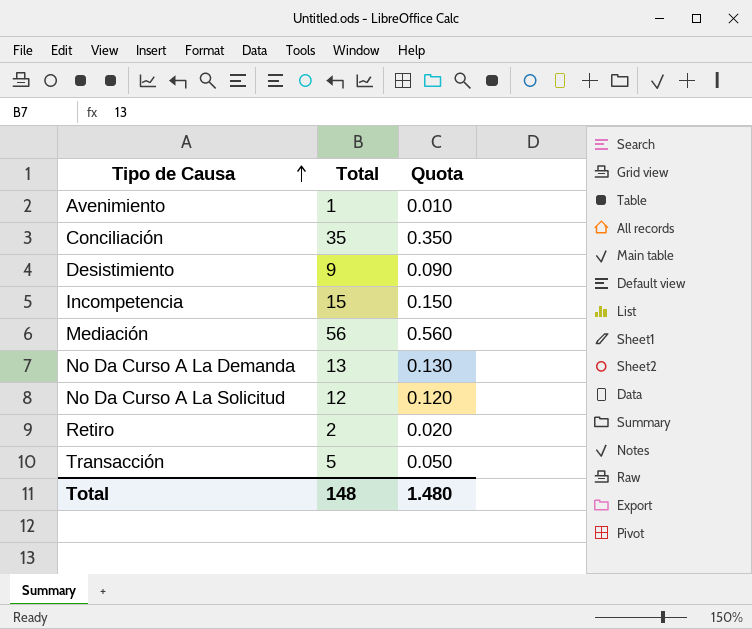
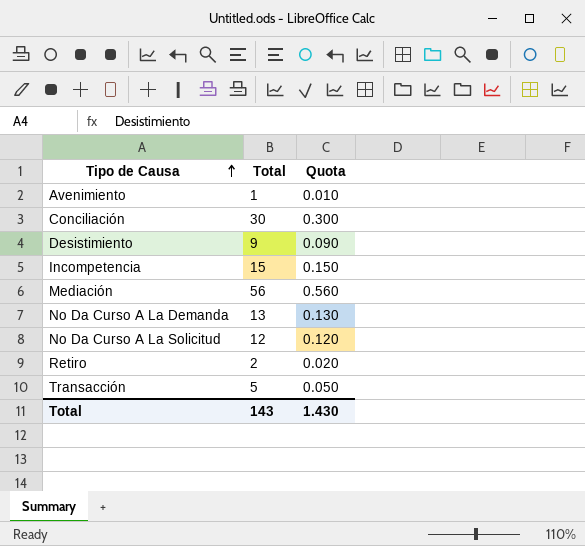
Conciliación | Total: 35 -> 30
Conciliación | Quota: 0.350 -> 0.300
Total | Total: 148 -> 143
Total | Quota: 1.480 -> 1.430

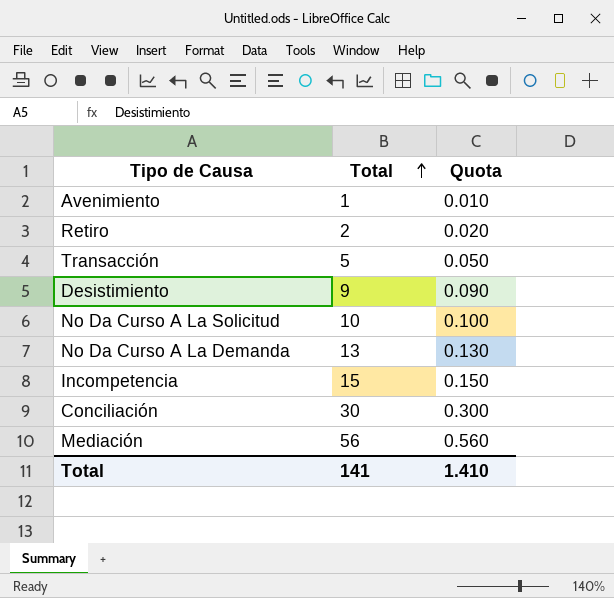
row order: Tipo de Causa ascending -> Total ascending
No Da Curso A La Solicitud | Total: 12 -> 10
No Da Curso A La Solicitud | Quota: 0.120 -> 0.100
Total | Total: 143 -> 141
Total | Quota: 1.430 -> 1.410

